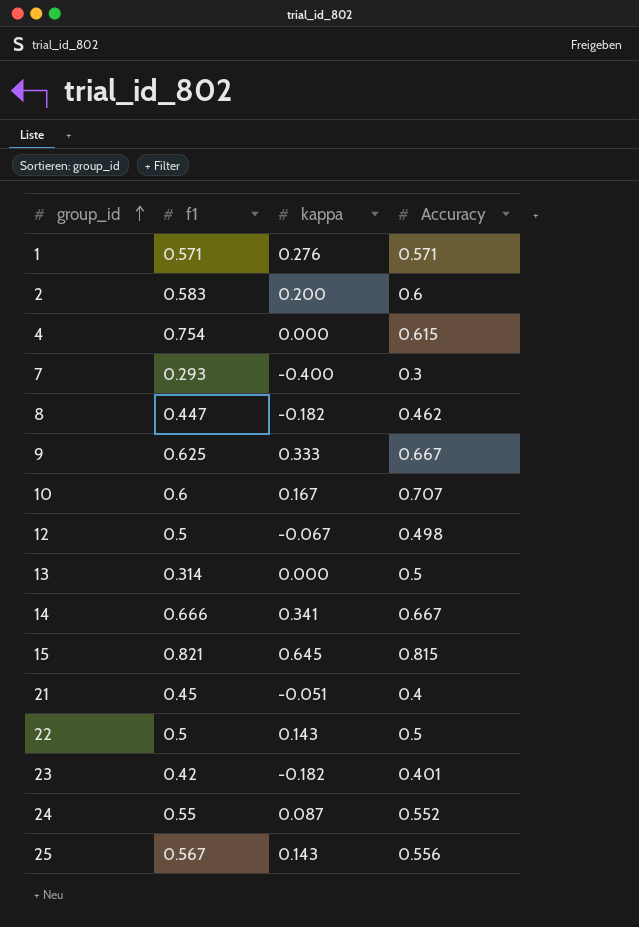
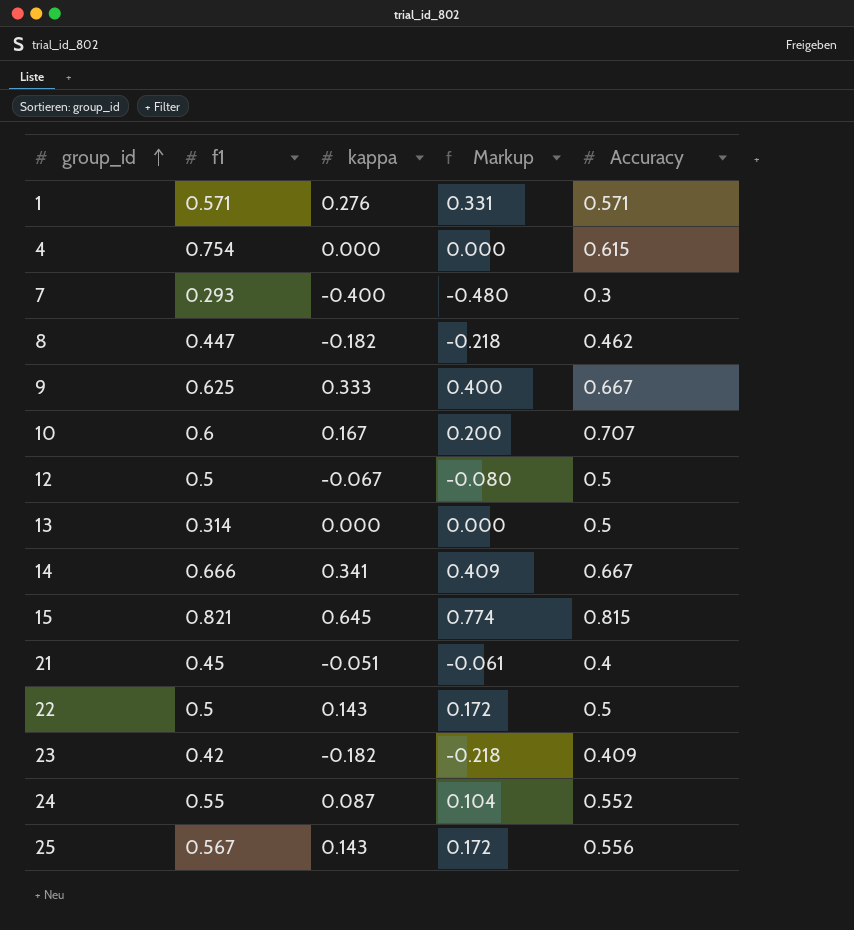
column Markup | formula: none -> [kappa] * 1.2
row 2: 0.583 | 0.200 | 0.6 -> none
12 | Accuracy: 0.498 -> 0.5
23 | Accuracy: 0.401 -> 0.409

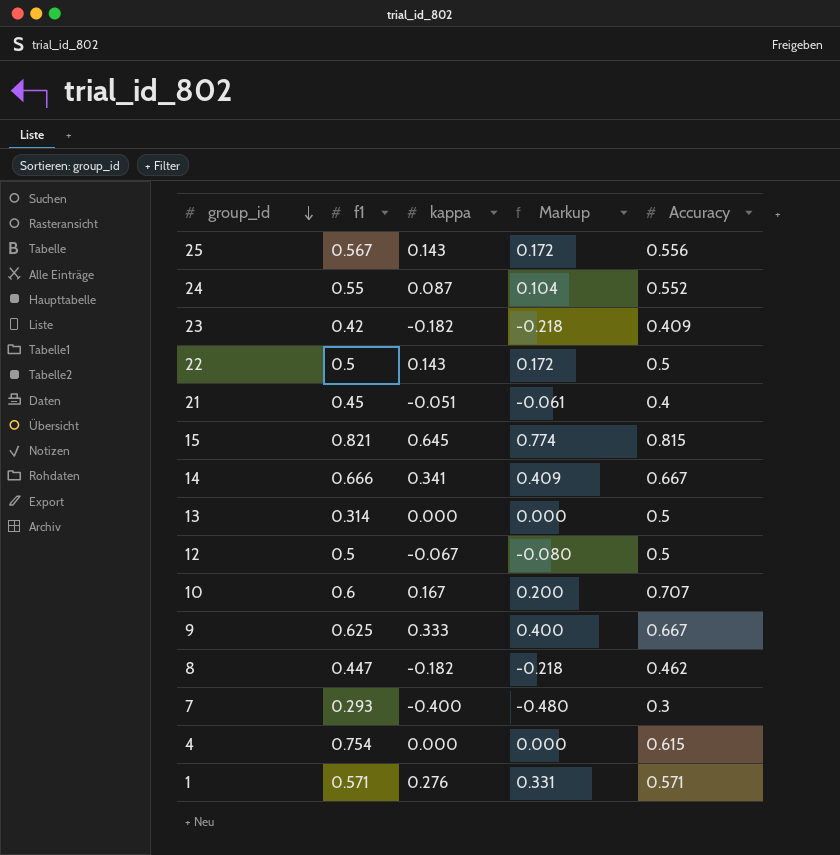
row order: group_id ascending -> group_id descending

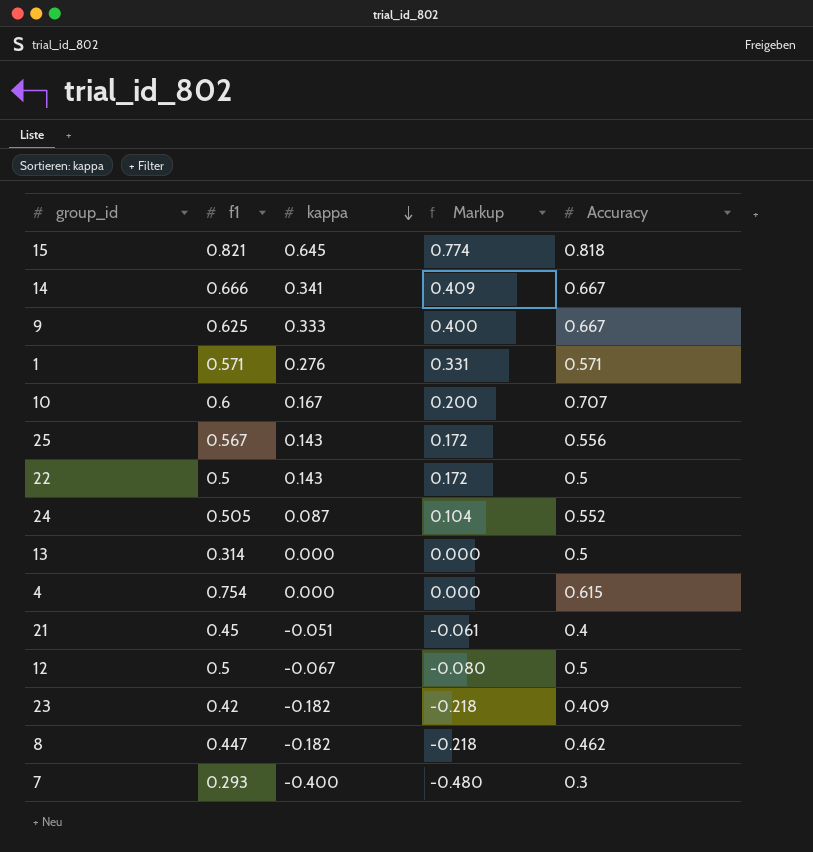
row order: group_id descending -> kappa descending
15 | Accuracy: 0.815 -> 0.818
24 | f1: 0.55 -> 0.505

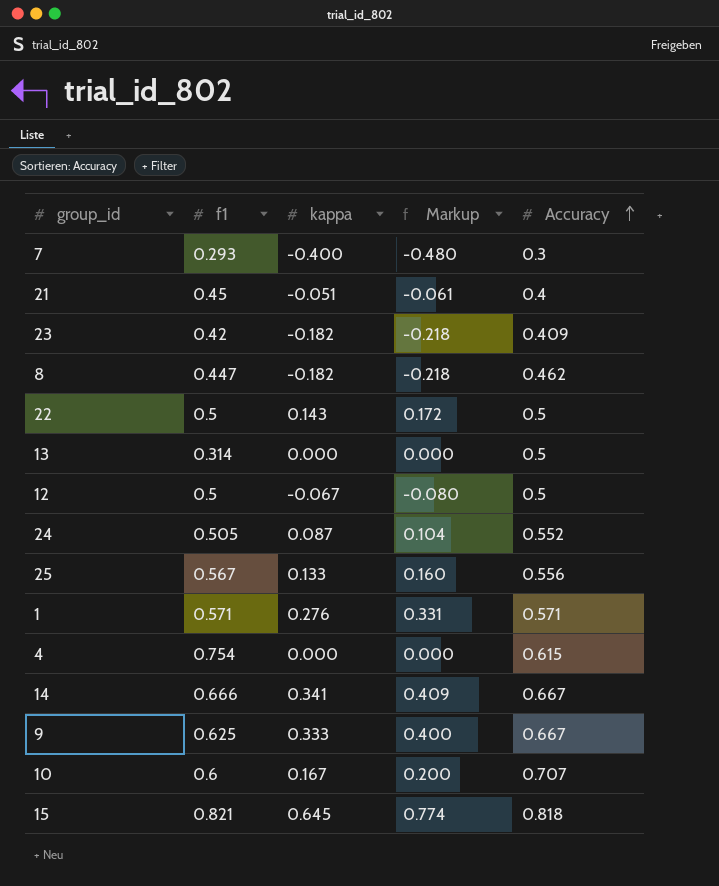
row order: kappa descending -> Accuracy ascending
25 | kappa: 0.143 -> 0.133
25 | Markup: 0.172 -> 0.160

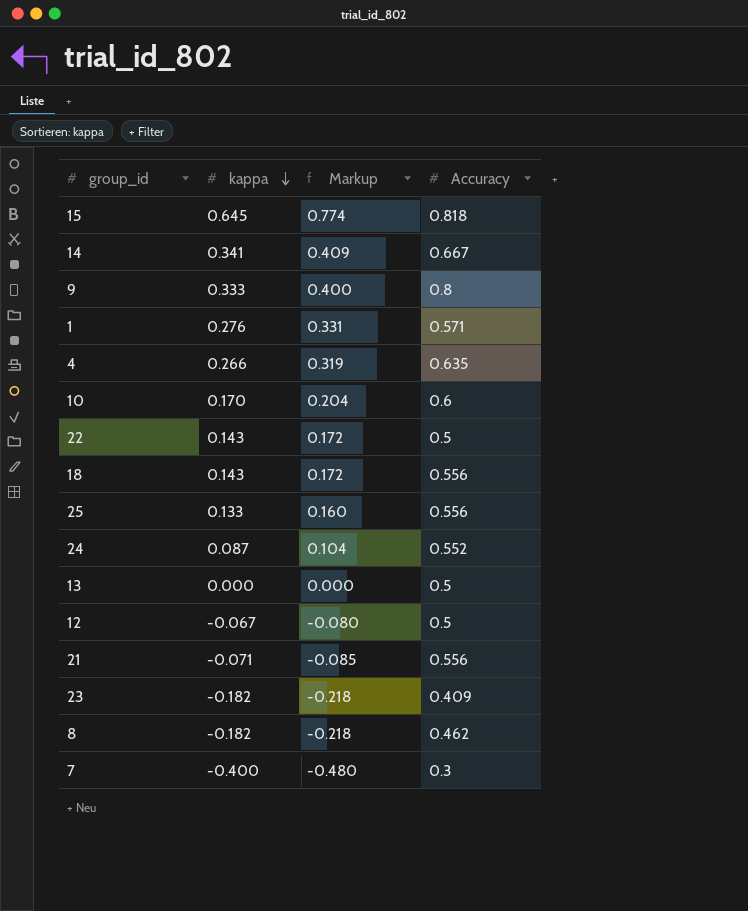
row order: Accuracy ascending -> kappa descending
column f1 | position: 2 -> none
9 | Accuracy: 0.667 -> 0.8
4 | kappa: 0.000 -> 0.266
4 | Markup: 0.000 -> 0.319
4 | Accuracy: 0.615 -> 0.635
10 | kappa: 0.167 -> 0.170
10 | Markup: 0.200 -> 0.204
10 | Accuracy: 0.707 -> 0.6
row 18: none -> 0.143 | 0.172 | 0.556
21 | kappa: -0.051 -> -0.071
21 | Markup: -0.061 -> -0.085
21 | Accuracy: 0.4 -> 0.556

